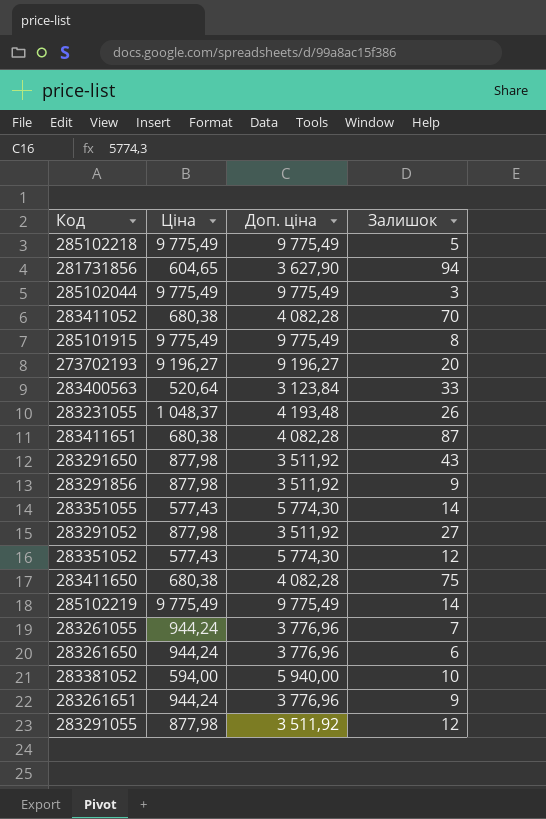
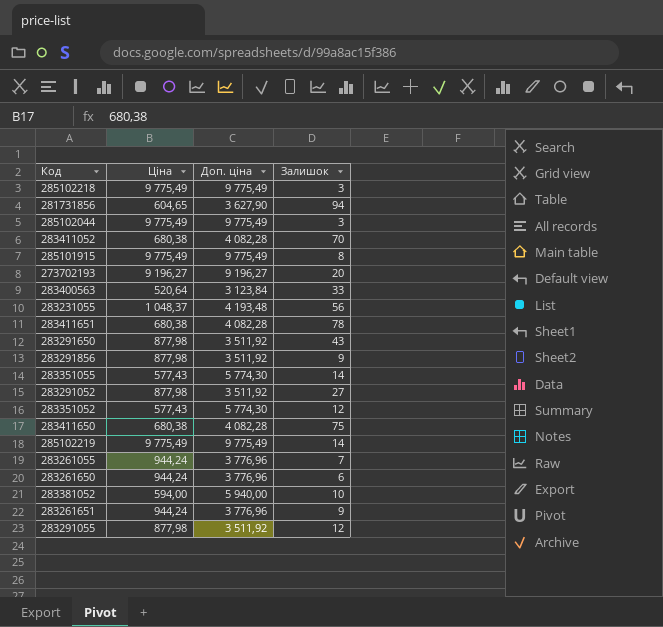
285102218 | Залишок: 5 -> 3
283231055 | Залишок: 26 -> 56
283411651 | Залишок: 87 -> 78

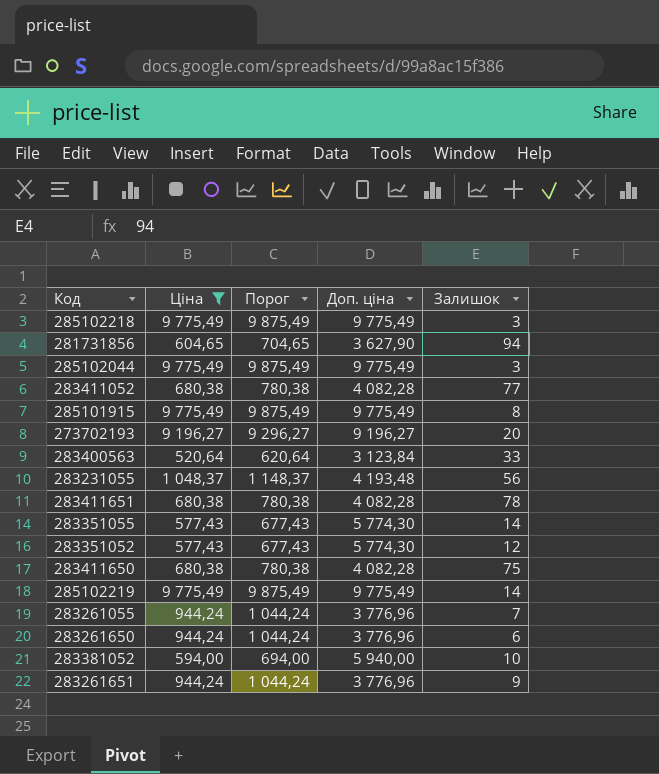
filter: none -> Ціна != 877,98
column Порог | formula: none -> [Ціна] + 100
283411052 | Залишок: 70 -> 77

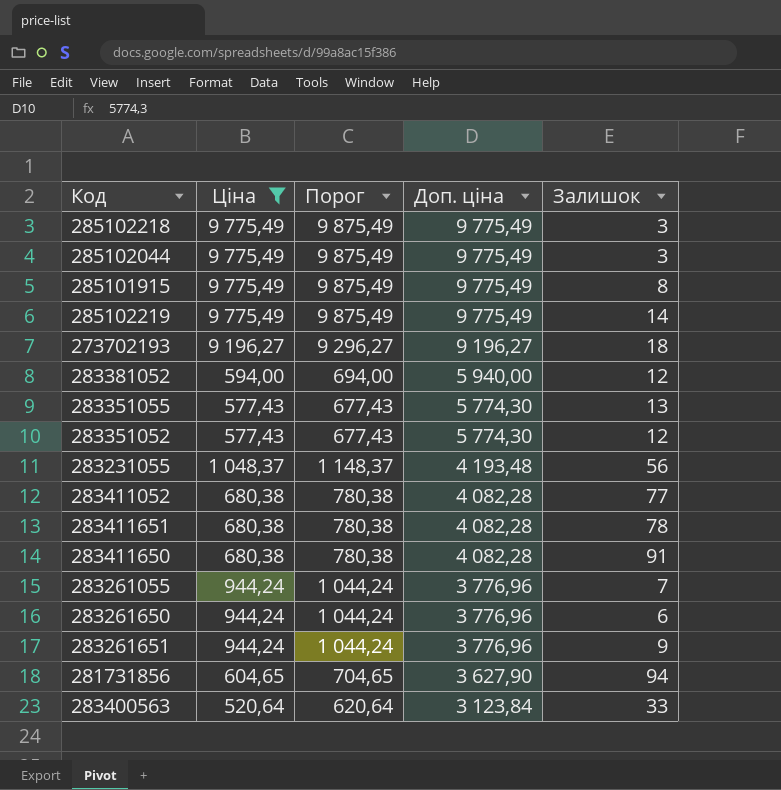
row order: none -> Доп. ціна descending
273702193 | Залишок: 20 -> 18
283381052 | Залишок: 10 -> 12
283351055 | Залишок: 14 -> 13
283411650 | Залишок: 75 -> 91

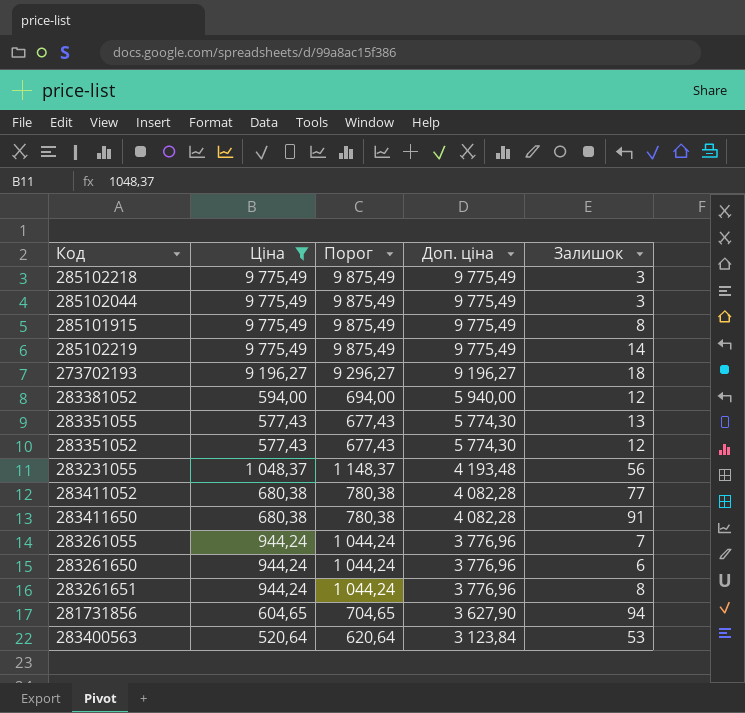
row 283411651: 680,38 | 780,38 | 4 082,28 | 78 -> none
283261651 | Залишок: 9 -> 8
283400563 | Залишок: 33 -> 53

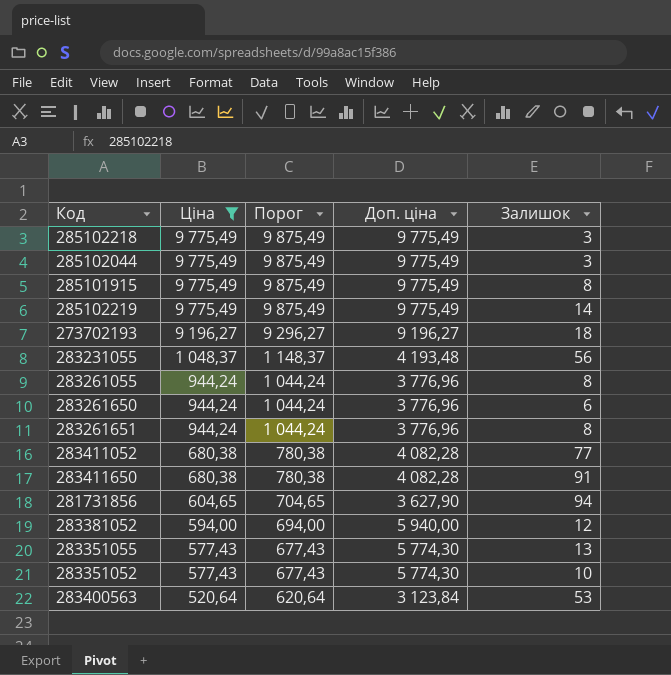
row order: Доп. ціна descending -> Ціна descending
283261055 | Залишок: 7 -> 8
283351052 | Залишок: 12 -> 10

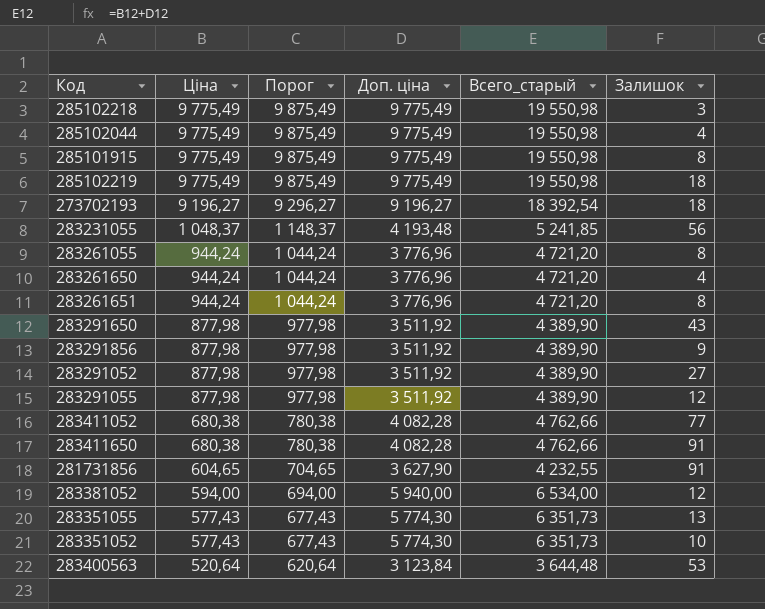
filter: Ціна != 877,98 -> none
column Всего_старый | formula: none -> [Ціна] + [Доп. ціна]
285102044 | Залишок: 3 -> 4
285102219 | Залишок: 14 -> 18
283261650 | Залишок: 6 -> 4
281731856 | Залишок: 94 -> 91

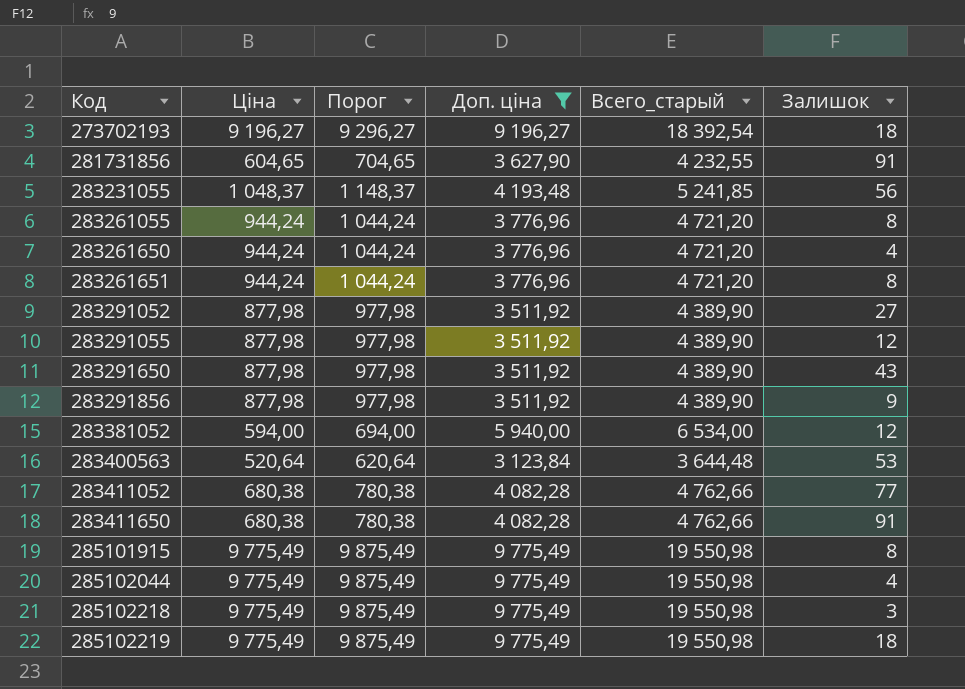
filter: none -> Доп. ціна != 5 774,30
row order: Ціна descending -> Код ascending

